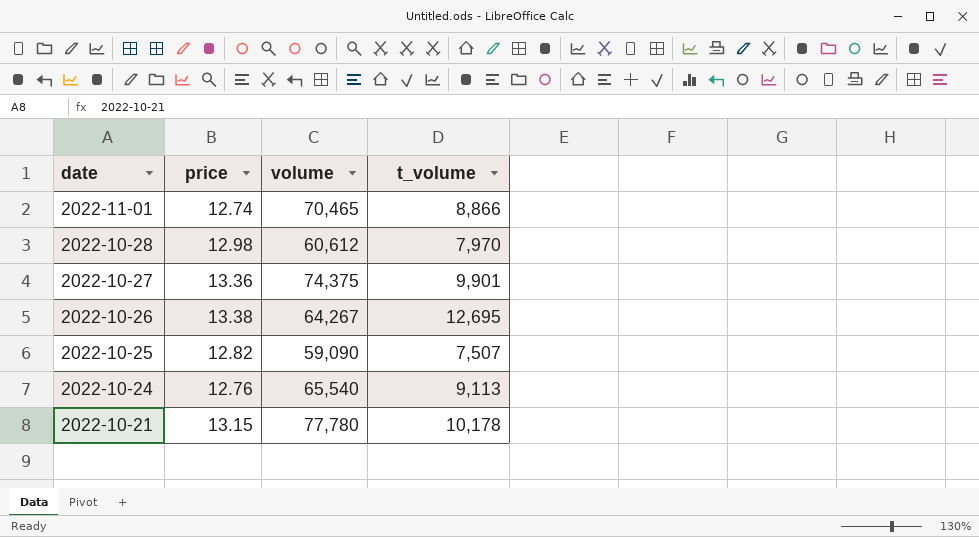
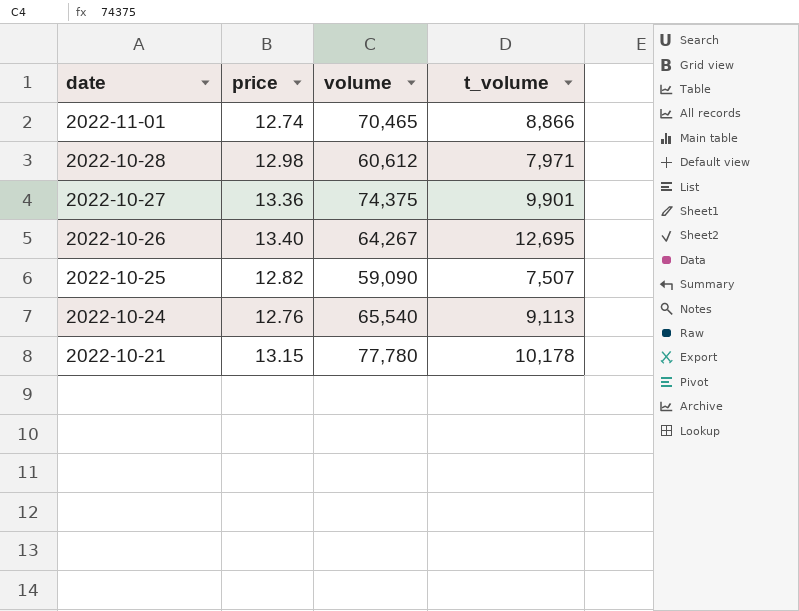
2022-10-28 | t_volume: 7,970 -> 7,971
2022-10-26 | price: 13.38 -> 13.40

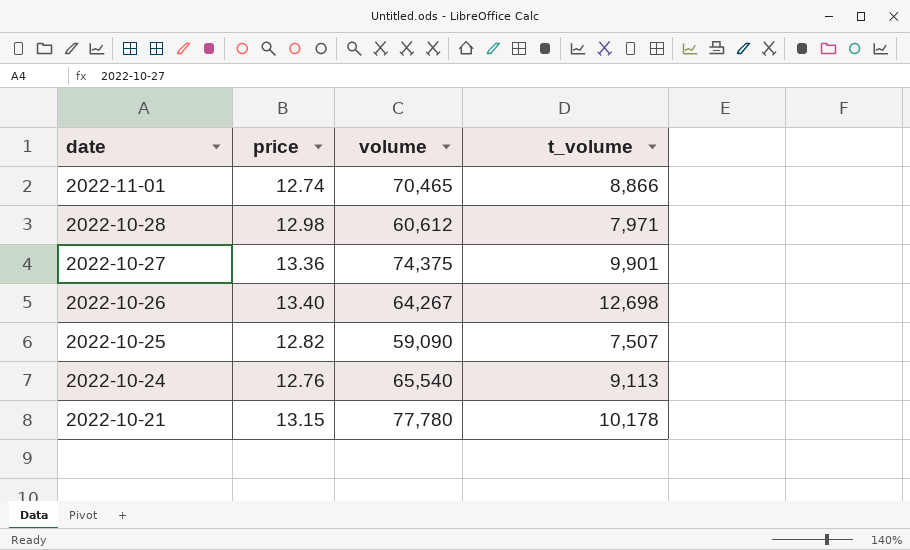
2022-10-26 | t_volume: 12,695 -> 12,698

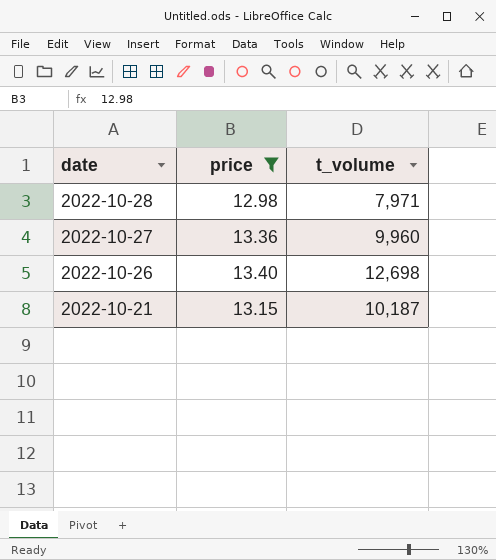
filter: none -> price >= 12.98
column volume | position: 3 -> none
2022-10-27 | t_volume: 9,901 -> 9,960
2022-10-21 | t_volume: 10,178 -> 10,187

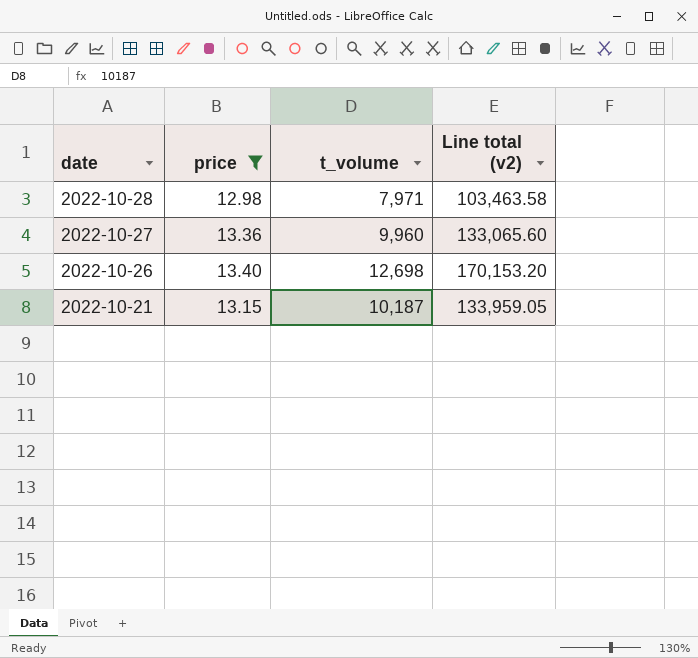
column Line total (v2) | formula: none -> [price] * [t_volume]

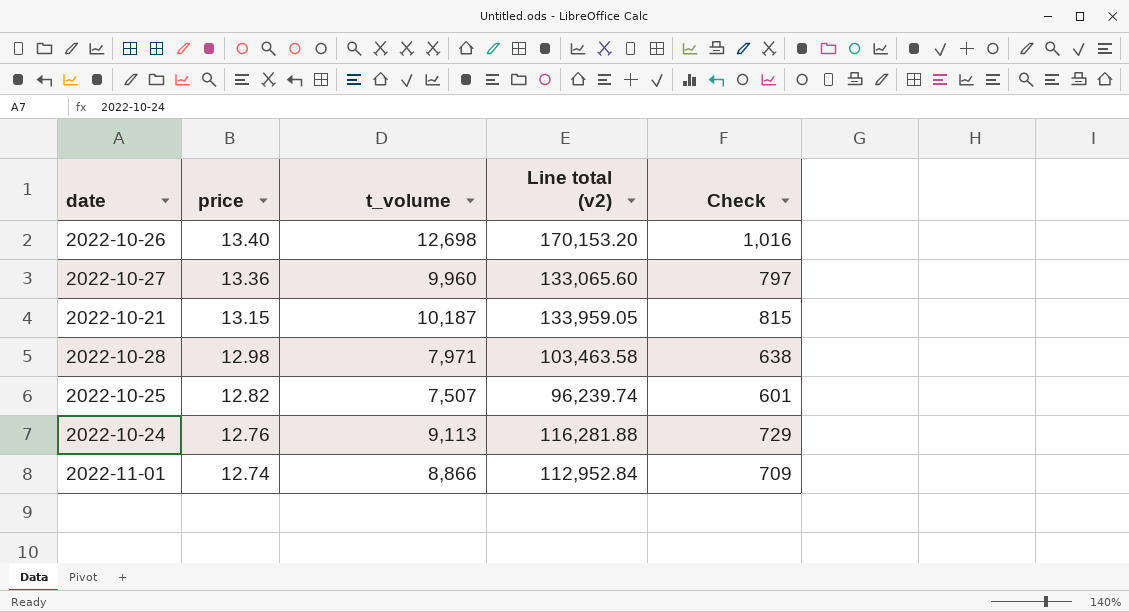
filter: price >= 12.98 -> none
row order: date descending -> price descending
column Check | formula: none -> [t_volume] * 0.08

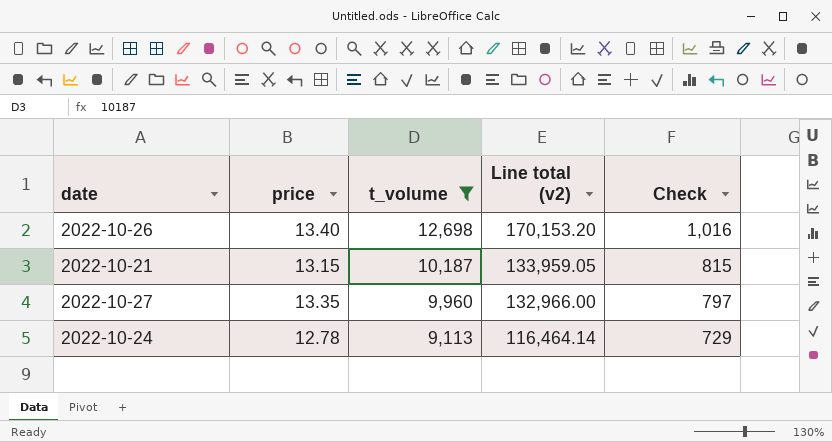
filter: none -> t_volume >= 9,113
row order: price descending -> t_volume descending
2022-10-27 | price: 13.36 -> 13.35
2022-10-27 | Line total (v2): 133,065.60 -> 132,966.00
2022-10-24 | price: 12.76 -> 12.78
2022-10-24 | Line total (v2): 116,281.88 -> 116,464.14

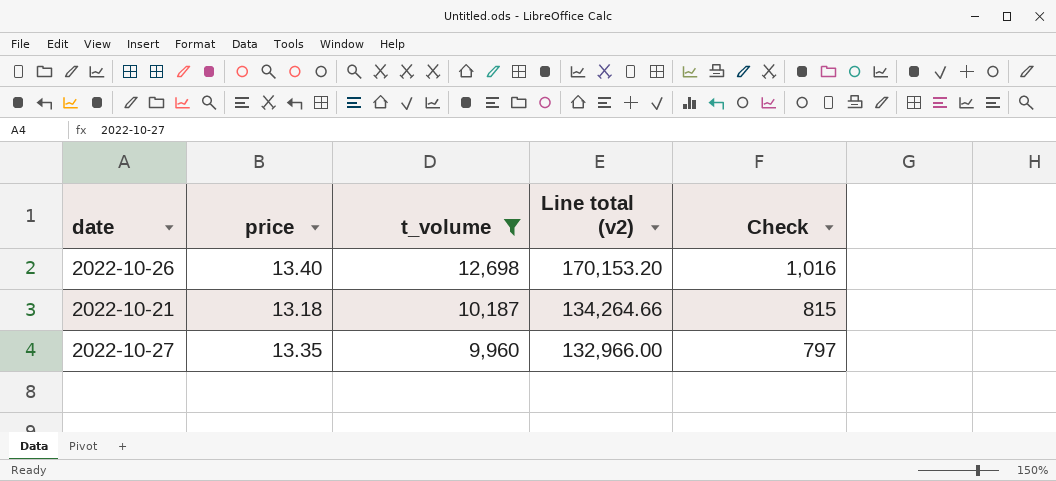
row 2022-10-24: 12.78 | 9,113 | 116,464.14 | 729 -> none
2022-10-21 | price: 13.15 -> 13.18
2022-10-21 | Line total (v2): 133,959.05 -> 134,264.66

